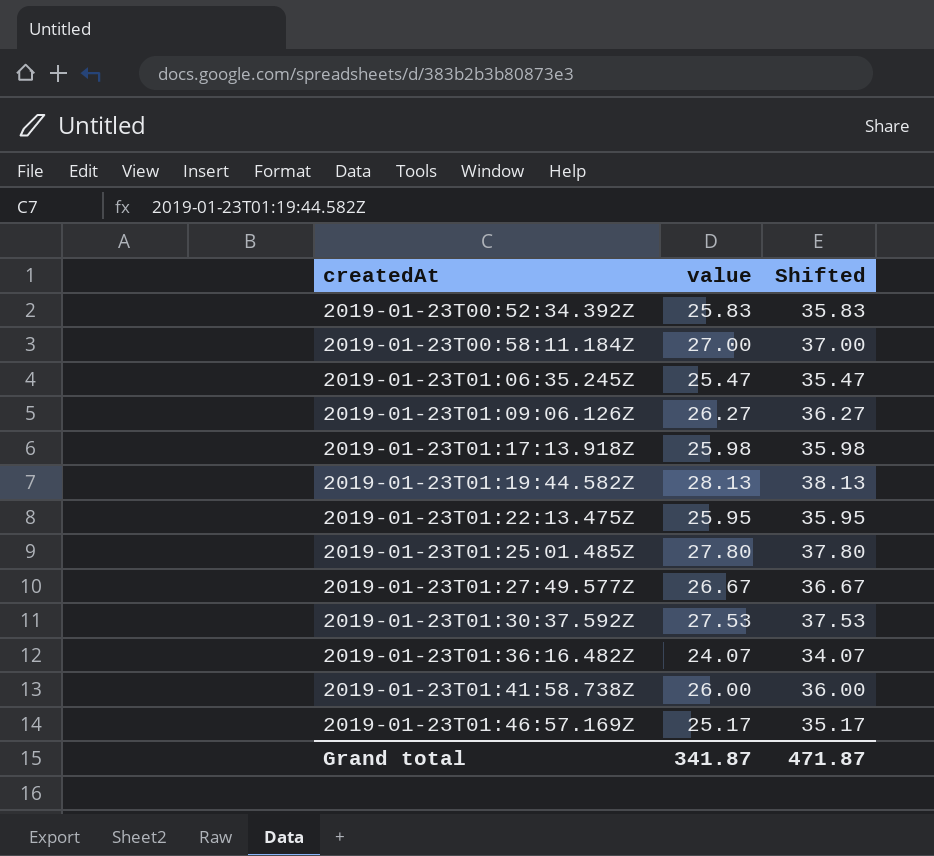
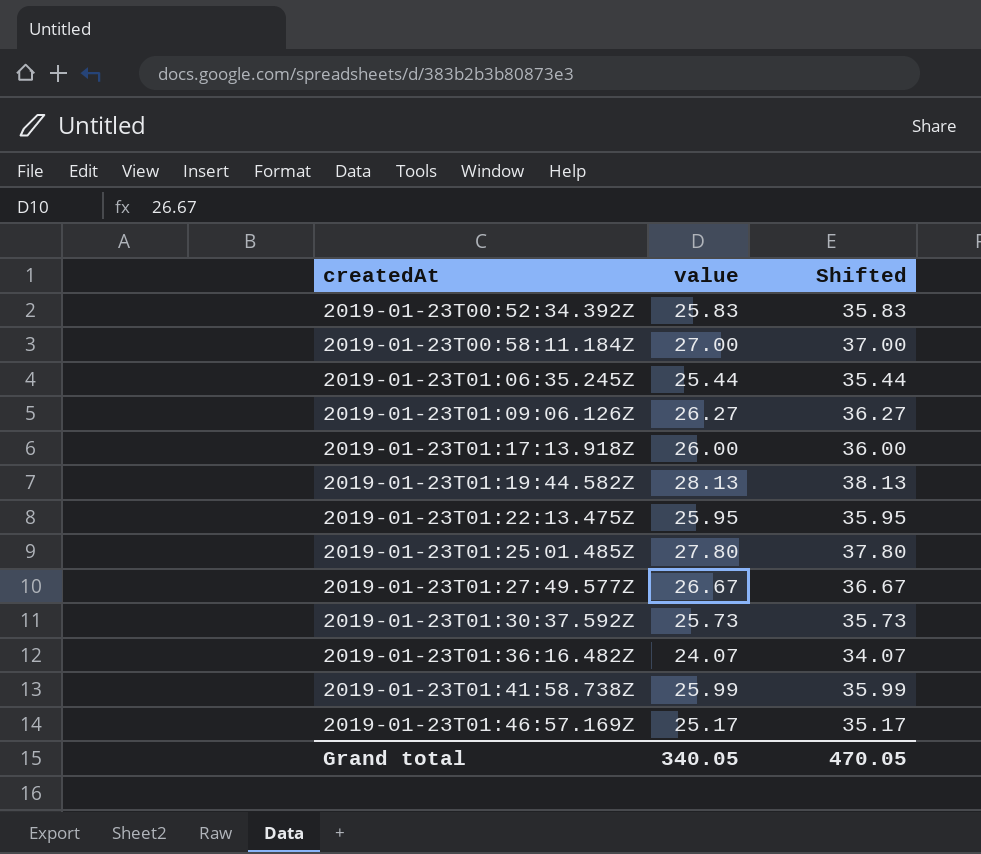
2019-01-23T01:06:35.245Z | value: 25.47 -> 25.44
2019-01-23T01:06:35.245Z | Shifted: 35.47 -> 35.44
2019-01-23T01:17:13.918Z | value: 25.98 -> 26.00
2019-01-23T01:17:13.918Z | Shifted: 35.98 -> 36.00
2019-01-23T01:30:37.592Z | value: 27.53 -> 25.73
2019-01-23T01:30:37.592Z | Shifted: 37.53 -> 35.73
2019-01-23T01:41:58.738Z | value: 26.00 -> 25.99
2019-01-23T01:41:58.738Z | Shifted: 36.00 -> 35.99
Grand total | value: 341.87 -> 340.05
Grand total | Shifted: 471.87 -> 470.05

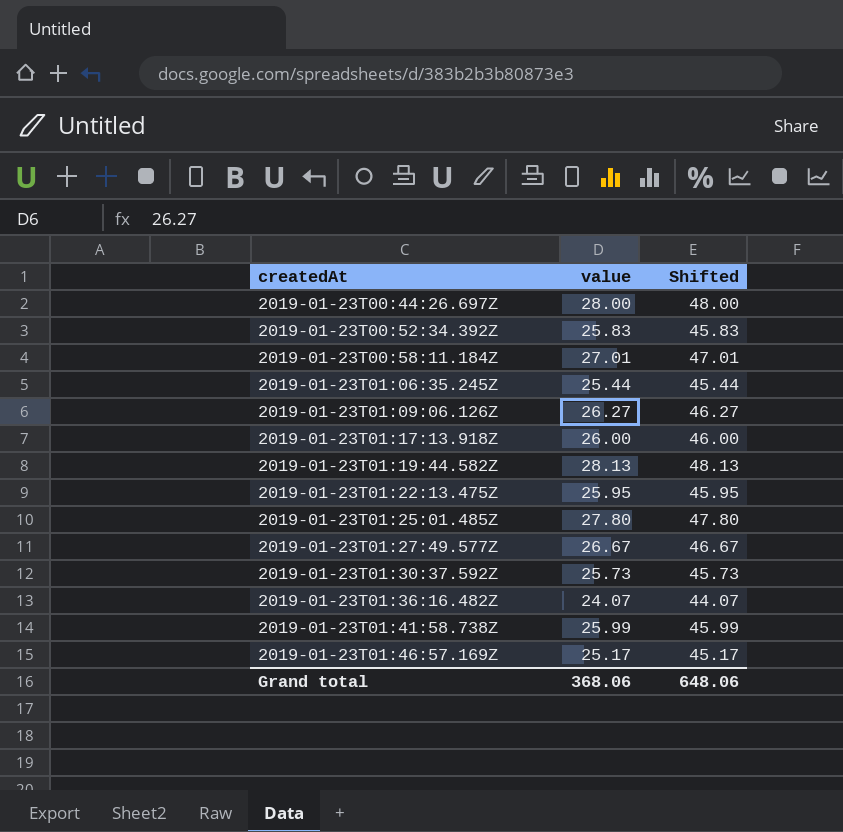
column Shifted | formula: [value] + 10 -> [value] + 20
row 2019-01-23T00:44:26.697Z: none -> 28.00 | 48.00
2019-01-23T00:58:11.184Z | value: 27.00 -> 27.01
Grand total | value: 340.05 -> 368.06
Grand total | Shifted: 470.05 -> 648.06

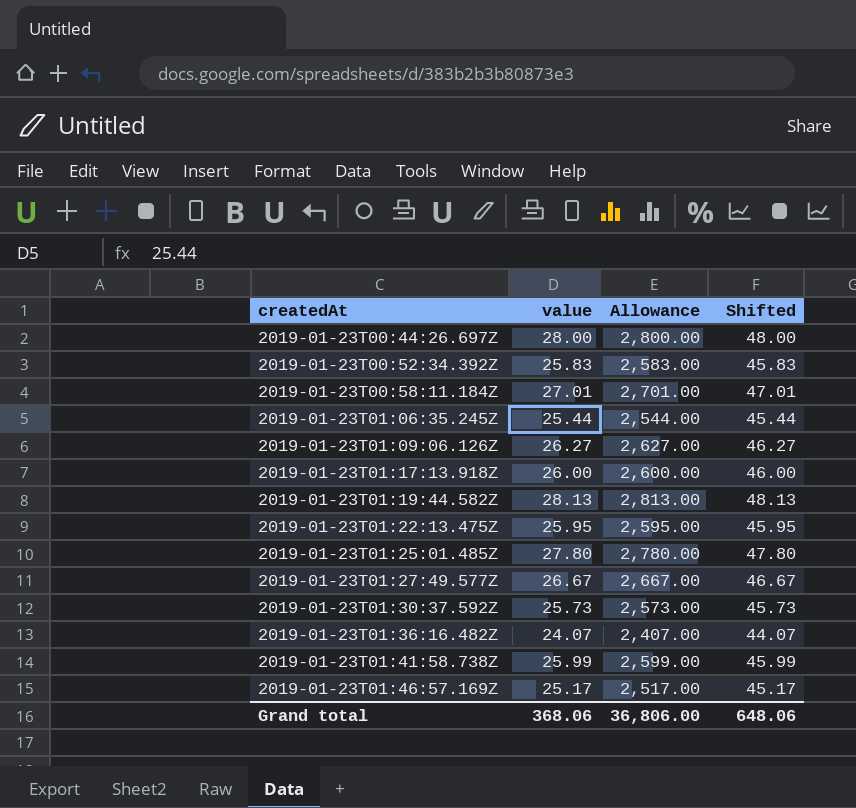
column Allowance | formula: none -> [value] * 100

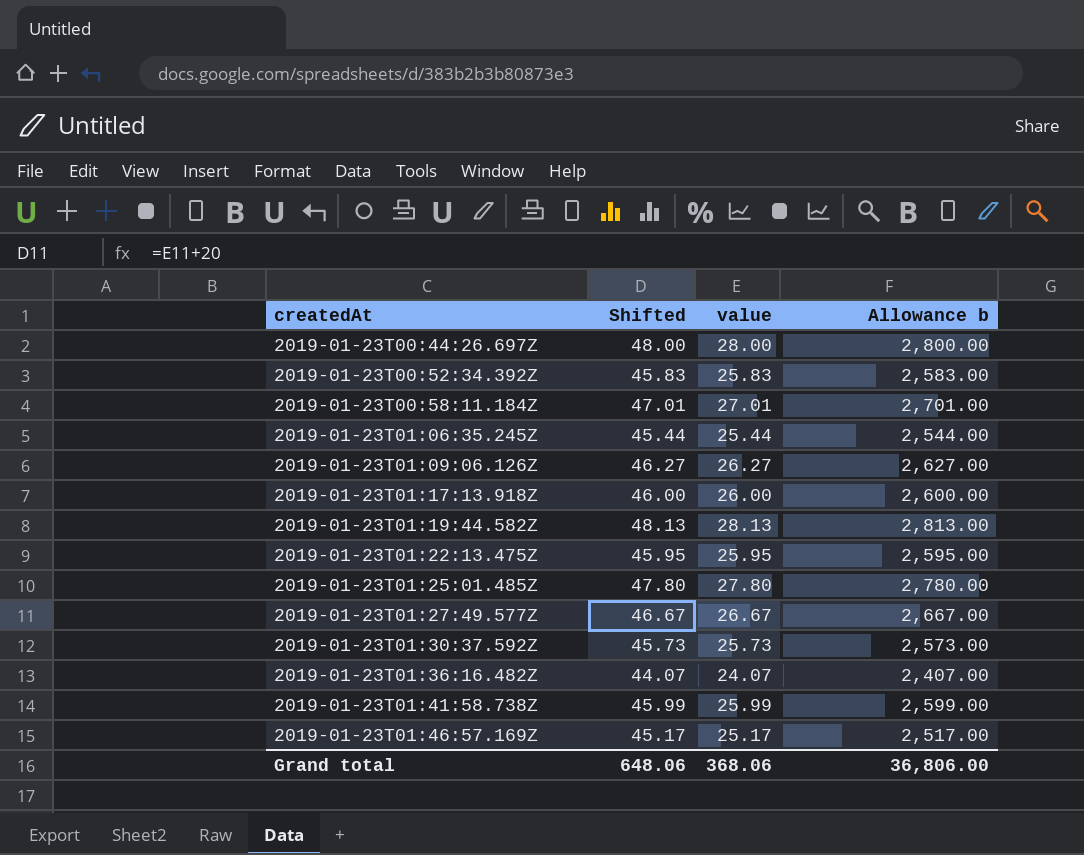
column Shifted | position: 4 -> 2
column name: Allowance -> Allowance b

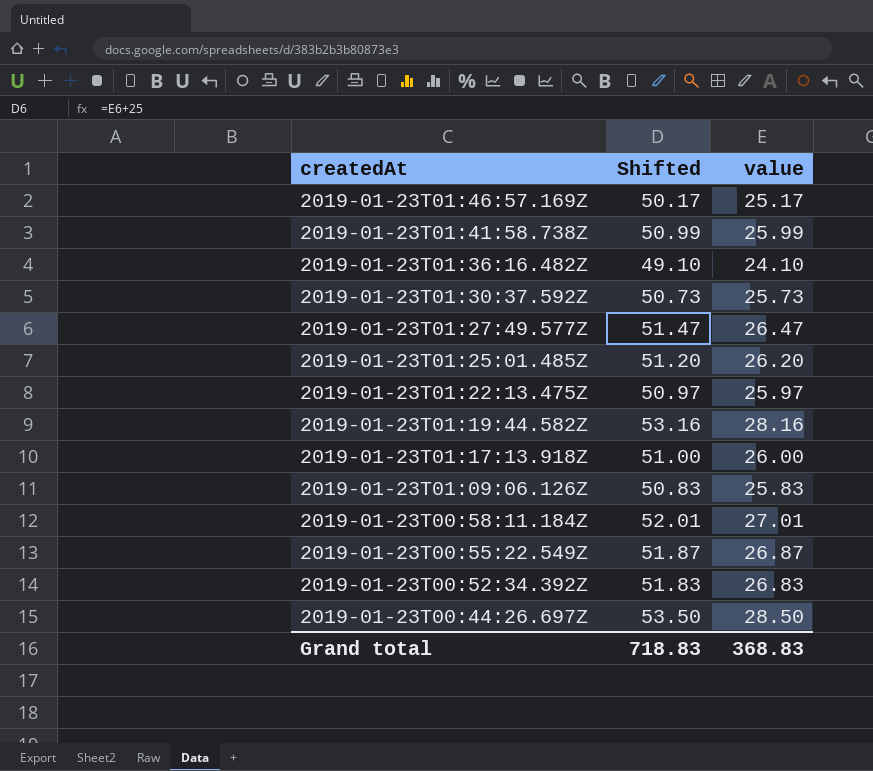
row order: createdAt ascending -> createdAt descending
column Allowance b | formula: [value] * 100 -> none
column Shifted | formula: [value] + 20 -> [value] + 25
row 2019-01-23T01:06:35.245Z: 45.44 | 25.44 | 2,544.00 -> none
2019-01-23T01:36:16.482Z | value: 24.07 -> 24.10
2019-01-23T01:27:49.577Z | value: 26.67 -> 26.47
2019-01-23T01:25:01.485Z | value: 27.80 -> 26.20
2019-01-23T01:22:13.475Z | value: 25.95 -> 25.97
2019-01-23T01:19:44.582Z | value: 28.13 -> 28.16
2019-01-23T01:09:06.126Z | value: 26.27 -> 25.83
row 2019-01-23T00:55:22.549Z: none -> 51.87 | 26.87
2019-01-23T00:52:34.392Z | value: 25.83 -> 26.83
2019-01-23T00:44:26.697Z | value: 28.00 -> 28.50
Grand total | Shifted: 648.06 -> 718.83
Grand total | value: 368.06 -> 368.83

